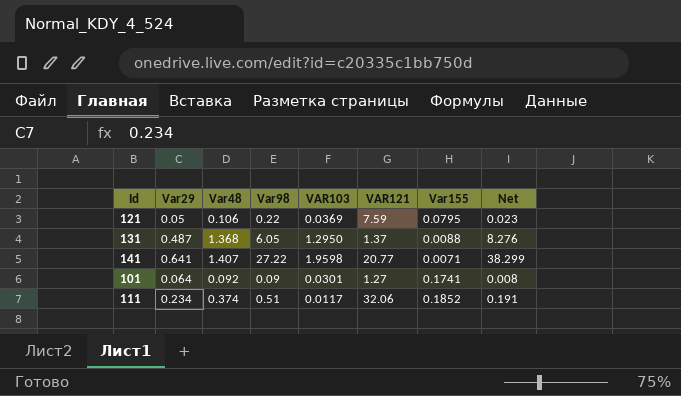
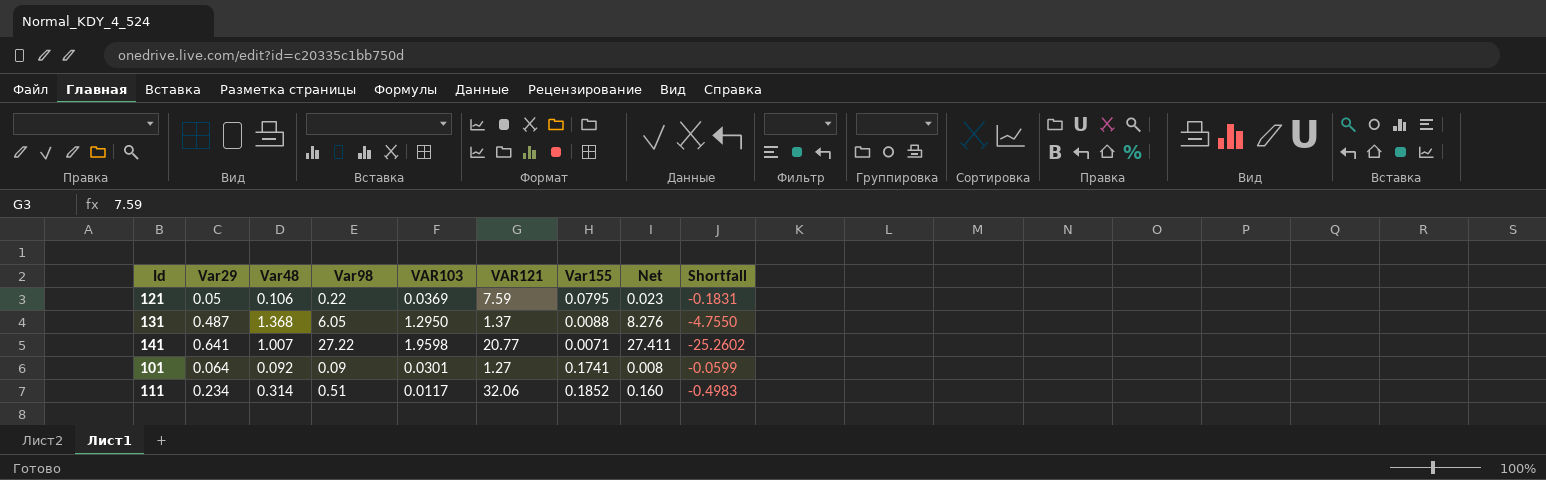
column Shortfall | formula: none -> [VAR103] - [Var98]
141 | Var48: 1.407 -> 1.007
141 | Net: 38.299 -> 27.411
111 | Var48: 0.374 -> 0.314
111 | Net: 0.191 -> 0.160

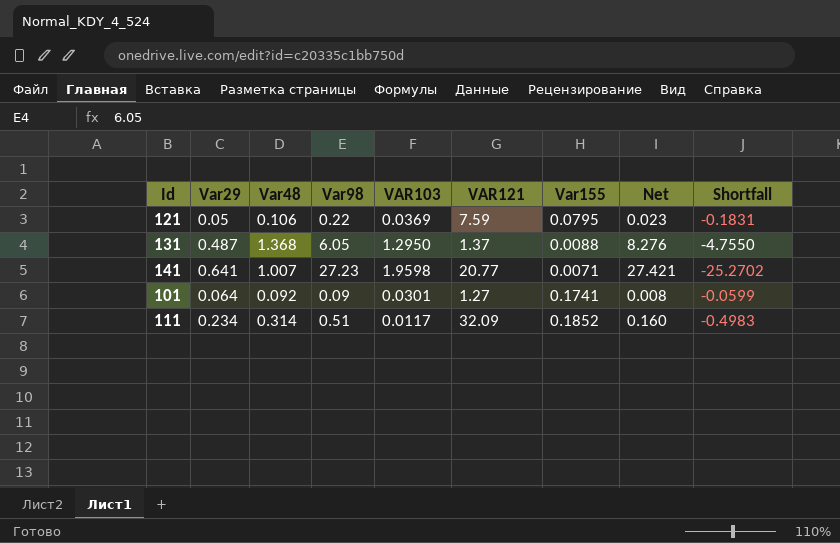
141 | Var98: 27.22 -> 27.23
141 | Net: 27.411 -> 27.421
141 | Shortfall: -25.2602 -> -25.2702
111 | VAR121: 32.06 -> 32.09

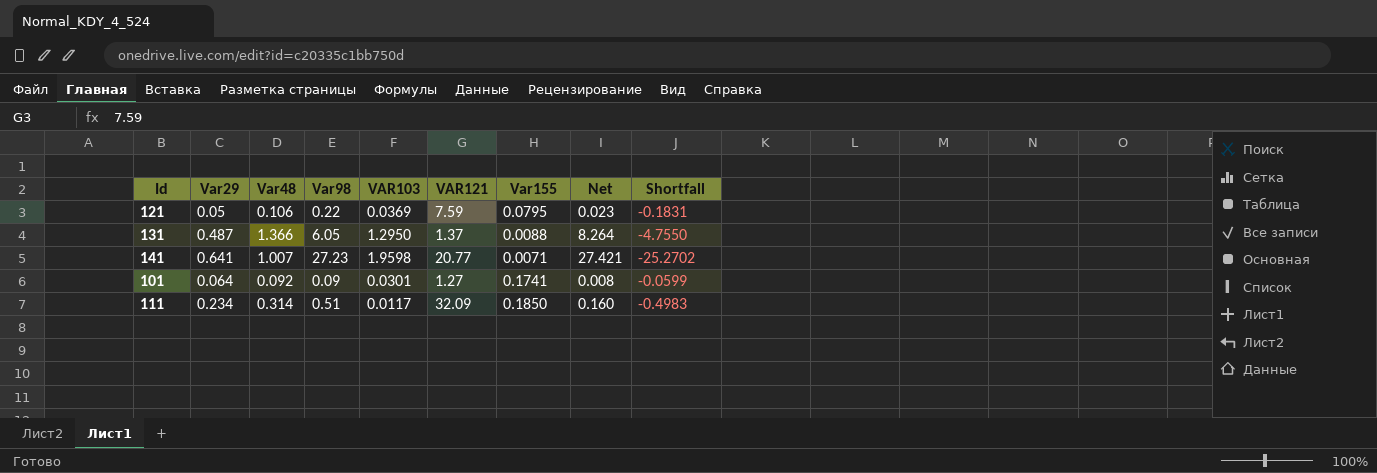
131 | Var48: 1.368 -> 1.366
131 | Net: 8.276 -> 8.264
111 | Var155: 0.1852 -> 0.1850

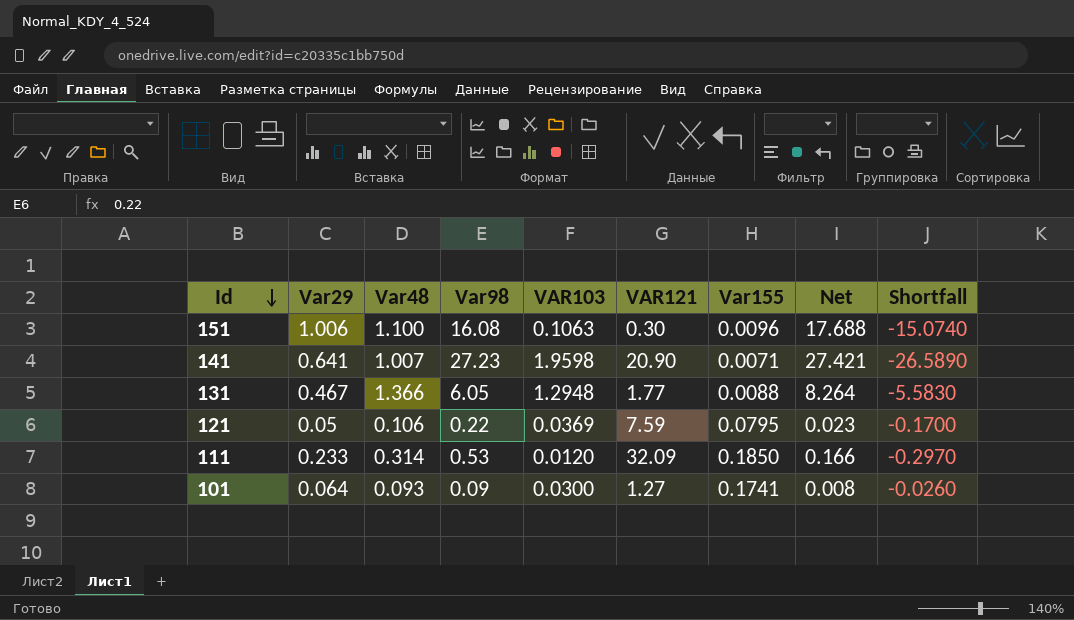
row order: none -> Id descending
column Shortfall | formula: [VAR103] - [Var98] -> [Var29] - [Var98]
row 151: none -> 1.006 | 1.100 | 16.08 | 0.1063 | 0.30 | 0.0096 | 17.688 | -15.0740
141 | VAR121: 20.77 -> 20.90
131 | Var29: 0.487 -> 0.467
131 | VAR103: 1.2950 -> 1.2948
131 | VAR121: 1.37 -> 1.77
111 | Var29: 0.234 -> 0.233
111 | Var98: 0.51 -> 0.53
111 | VAR103: 0.0117 -> 0.0120
111 | Net: 0.160 -> 0.166
101 | Var48: 0.092 -> 0.093
101 | VAR103: 0.0301 -> 0.0300

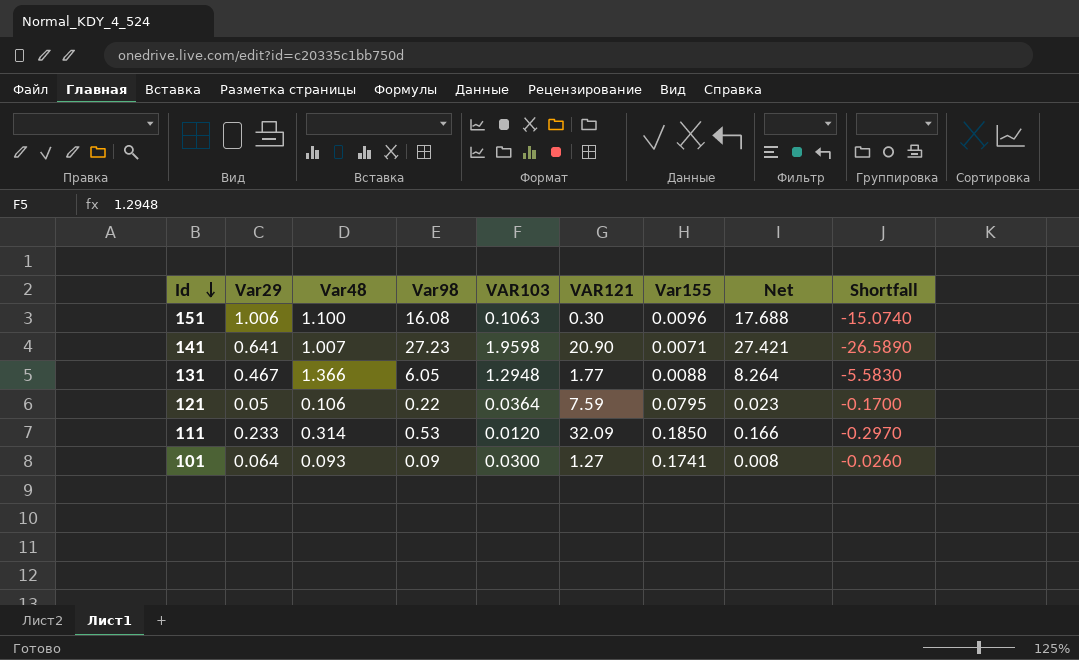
121 | VAR103: 0.0369 -> 0.0364

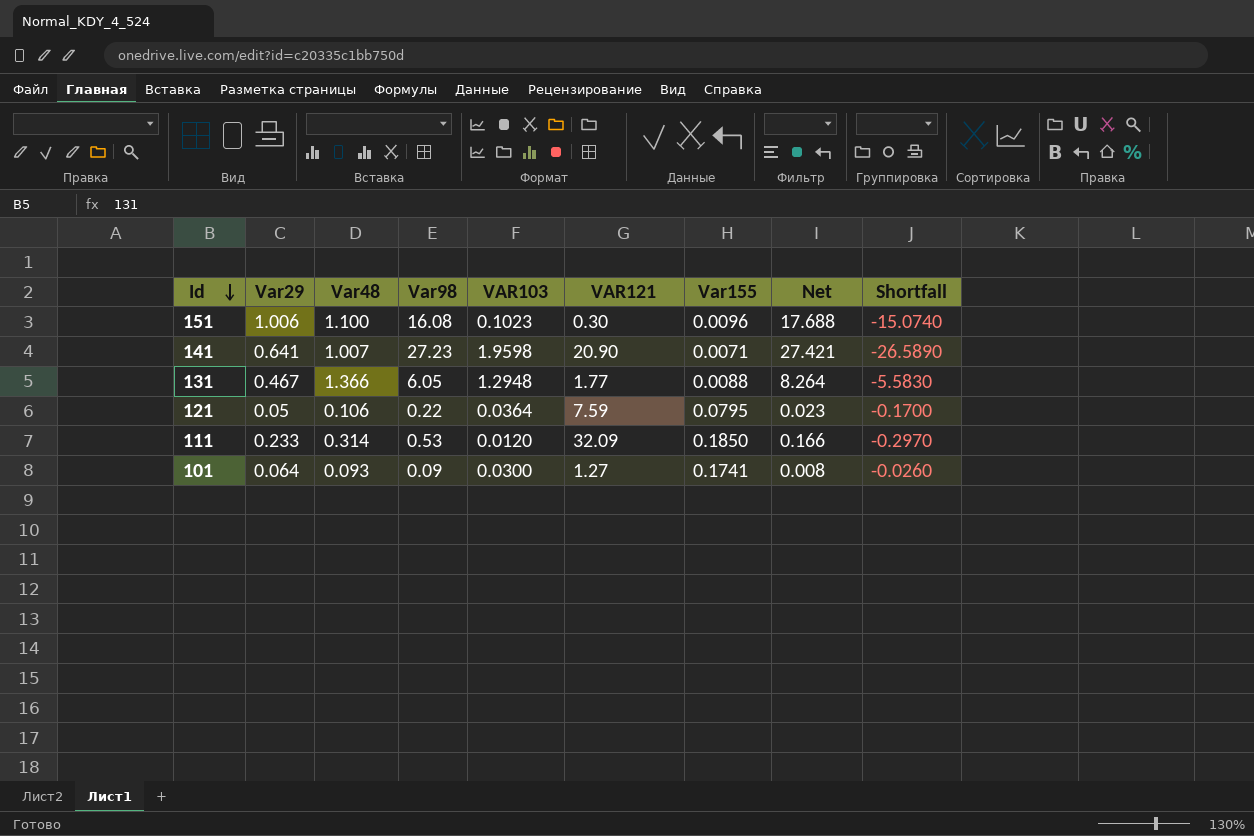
151 | VAR103: 0.1063 -> 0.1023

